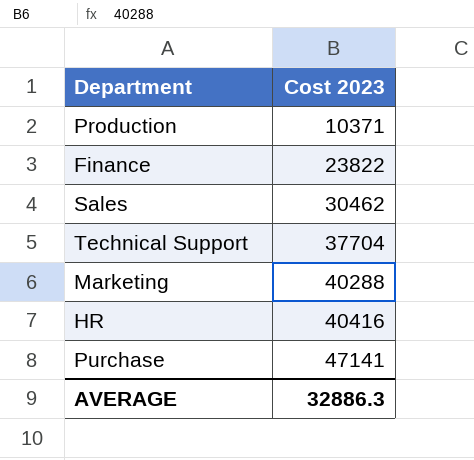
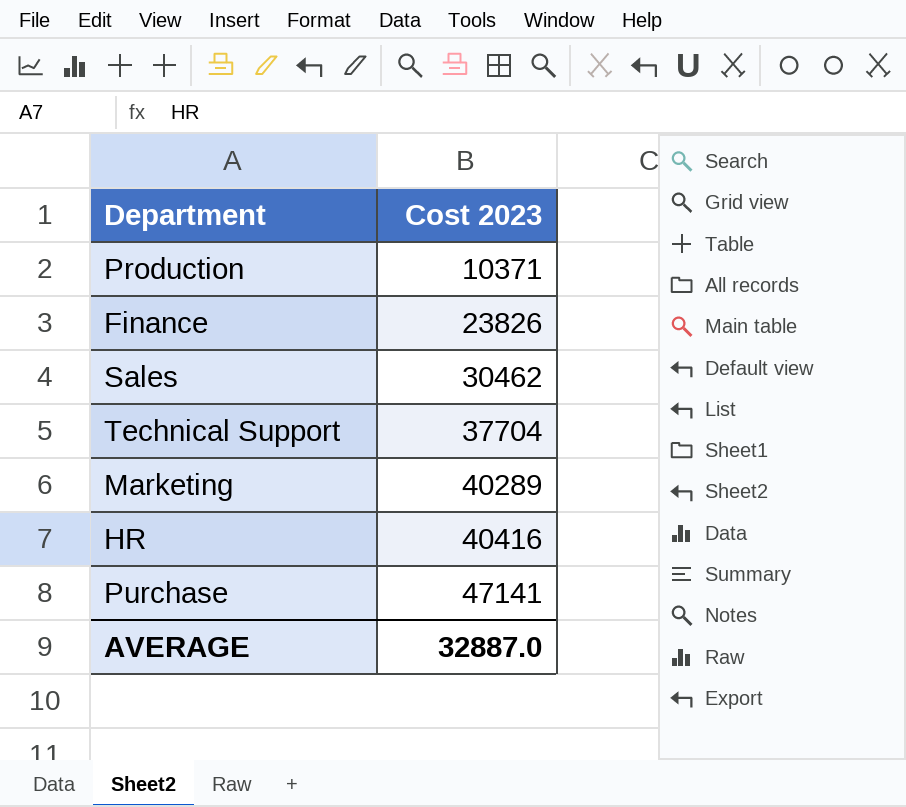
Finance | Cost 2023: 23822 -> 23826
Marketing | Cost 2023: 40288 -> 40289
AVERAGE | Cost 2023: 32886.3 -> 32887.0

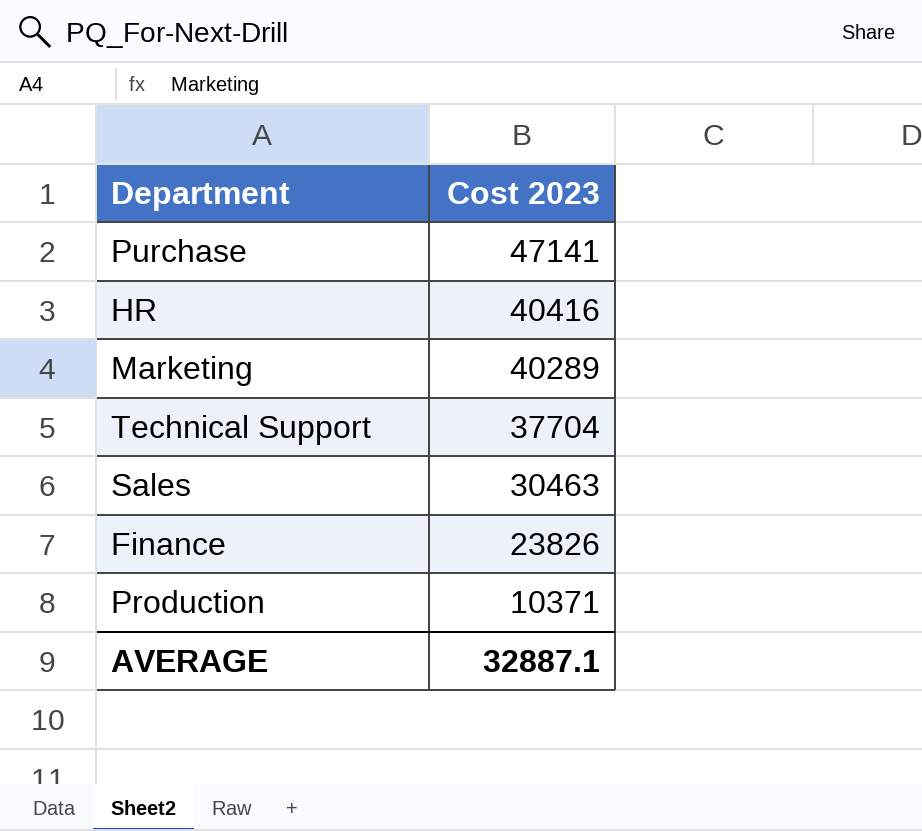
row order: Cost 2023 ascending -> Cost 2023 descending
Sales | Cost 2023: 30462 -> 30463
AVERAGE | Cost 2023: 32887.0 -> 32887.1

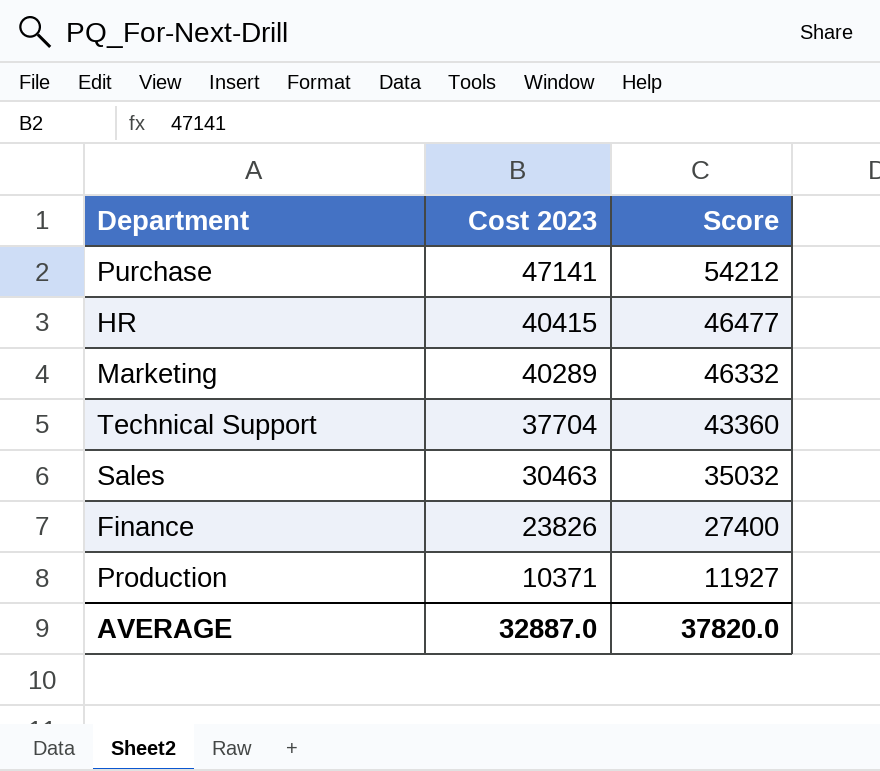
column Score | formula: none -> [Cost 2023] * 1.15
HR | Cost 2023: 40416 -> 40415
AVERAGE | Cost 2023: 32887.1 -> 32887.0

